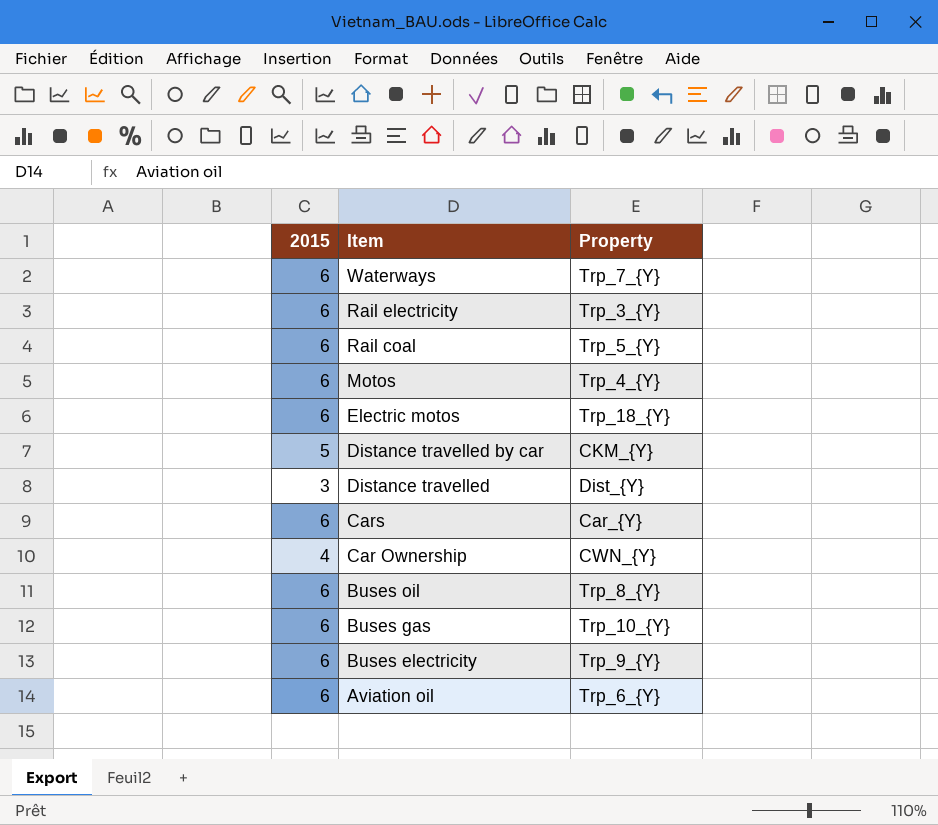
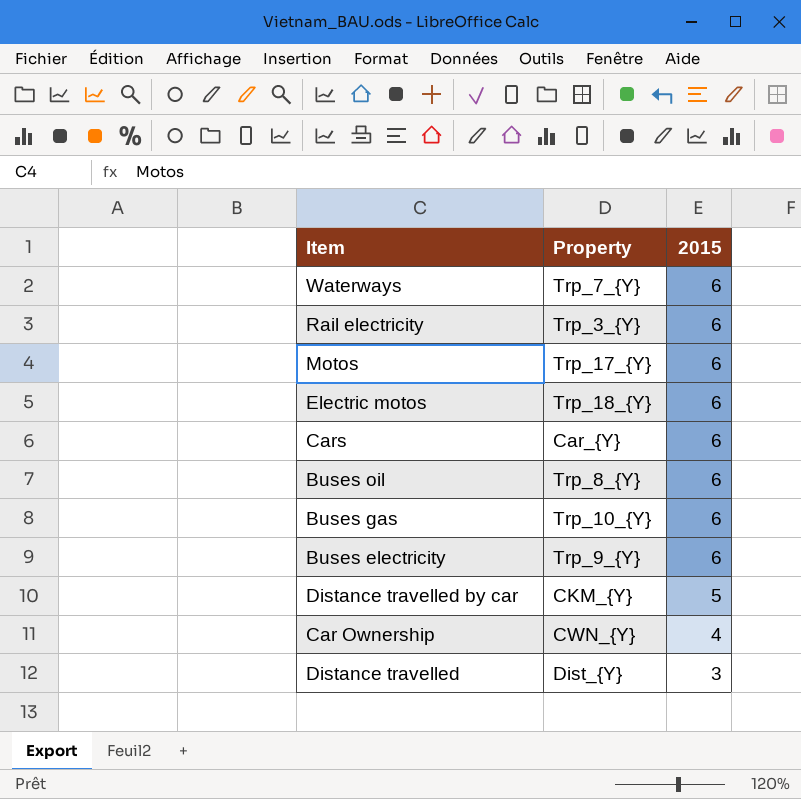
row order: Item descending -> 2015 descending
column 2015 | position: 1 -> 3
row Rail coal: 6 | Trp_5_{Y} -> none
row Aviation oil: 6 | Trp_6_{Y} -> none
Motos | Property: Trp_4_{Y} -> Trp_17_{Y}

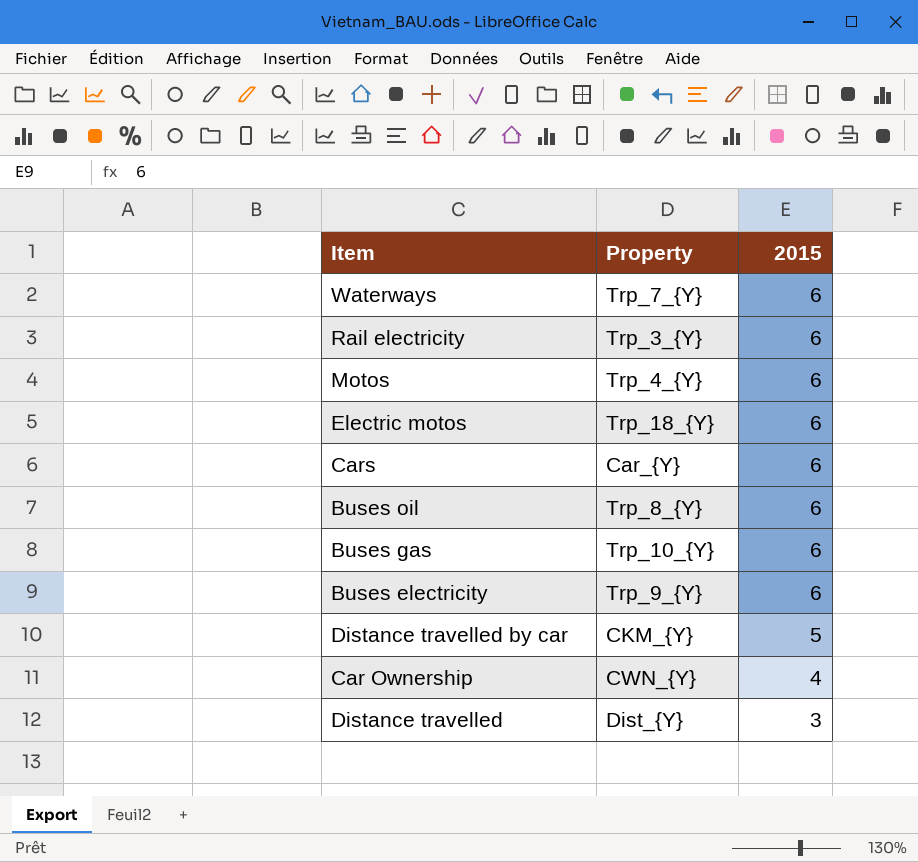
Motos | Property: Trp_17_{Y} -> Trp_4_{Y}

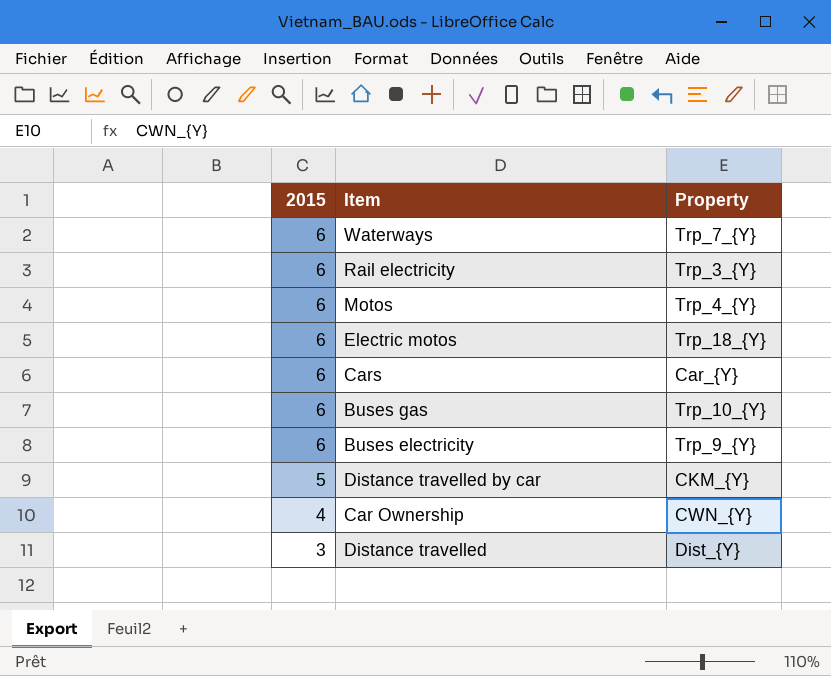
column 2015 | position: 3 -> 1
row Buses oil: Trp_8_{Y} | 6 -> none

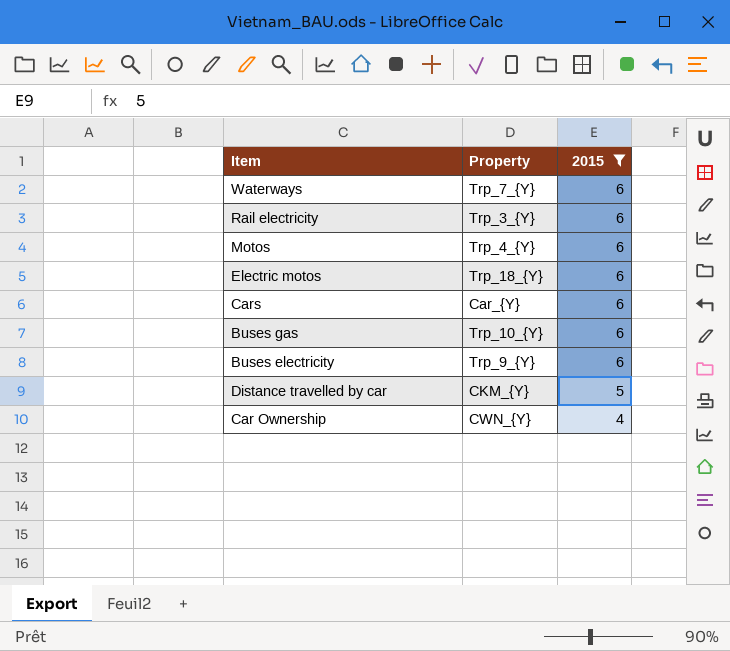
filter: none -> 2015 != 3
column 2015 | position: 1 -> 3

